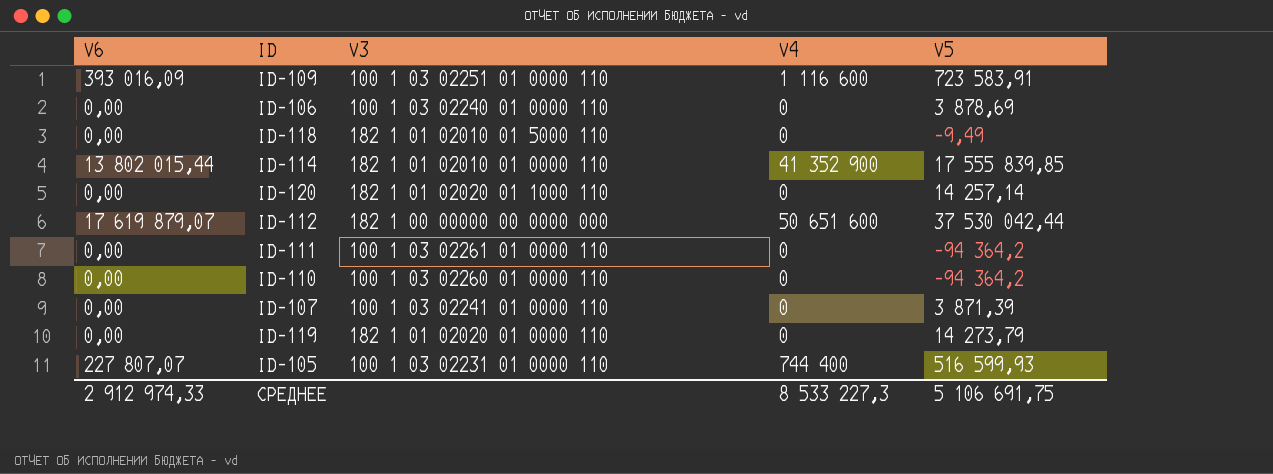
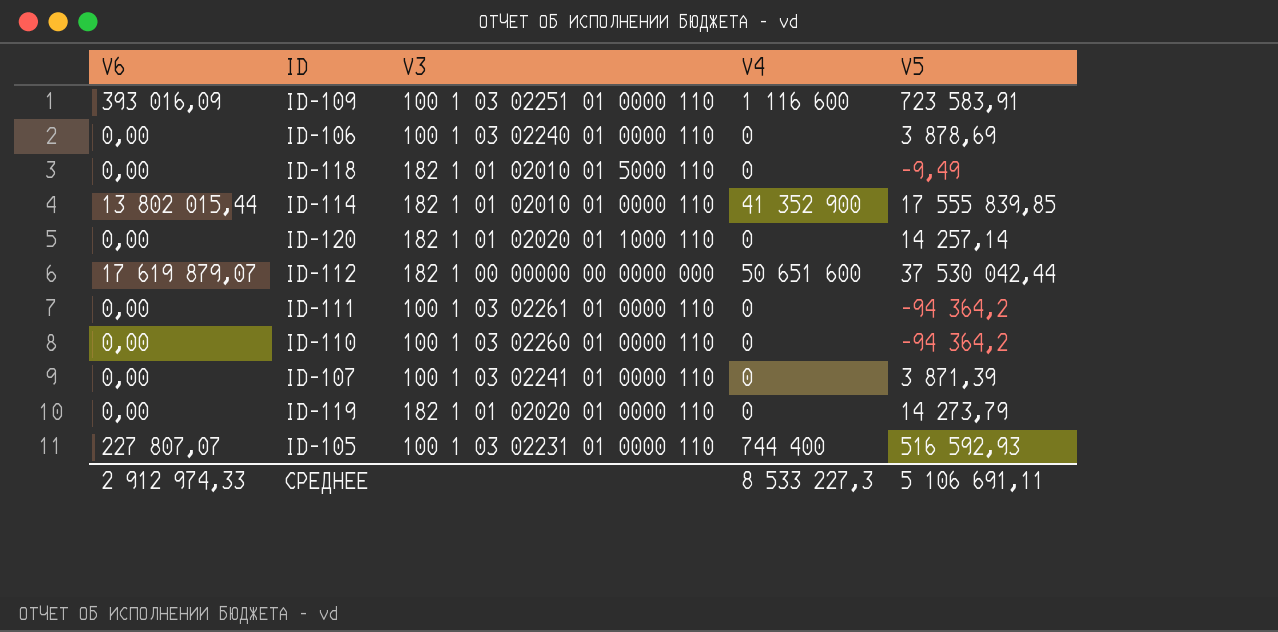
ID-105 | V5: 516 599,93 -> 516 592,93
СРЕДНЕЕ | V5: 5 106 691,75 -> 5 106 691,11

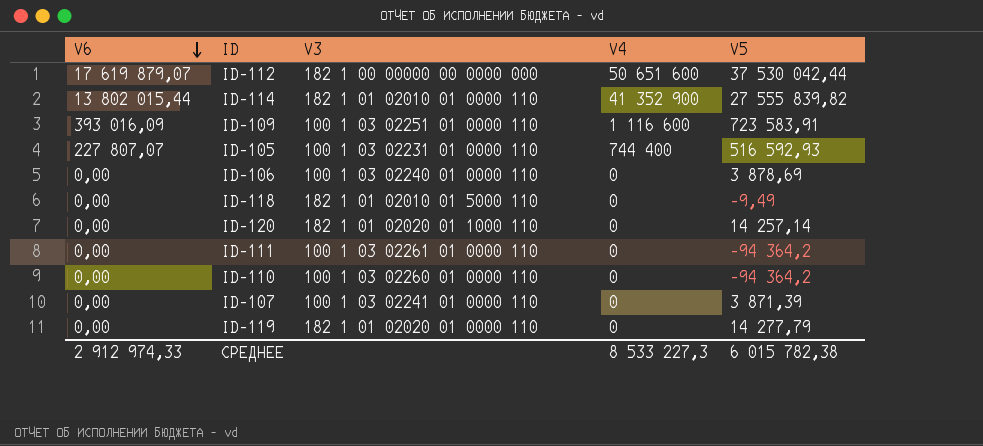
row order: none -> V6 descending
ID-114 | V5: 17 555 839,85 -> 27 555 839,82
ID-119 | V5: 14 273,79 -> 14 277,79
СРЕДНЕЕ | V5: 5 106 691,11 -> 6 015 782,38

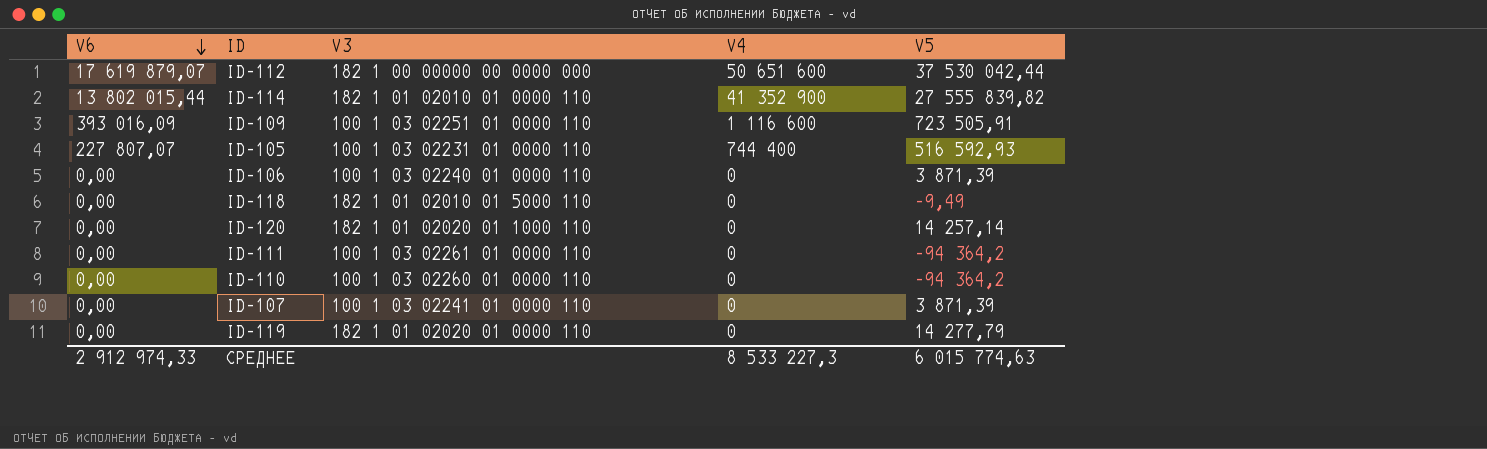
ID-109 | V5: 723 583,91 -> 723 505,91
ID-106 | V5: 3 878,69 -> 3 871,39
СРЕДНЕЕ | V5: 6 015 782,38 -> 6 015 774,63

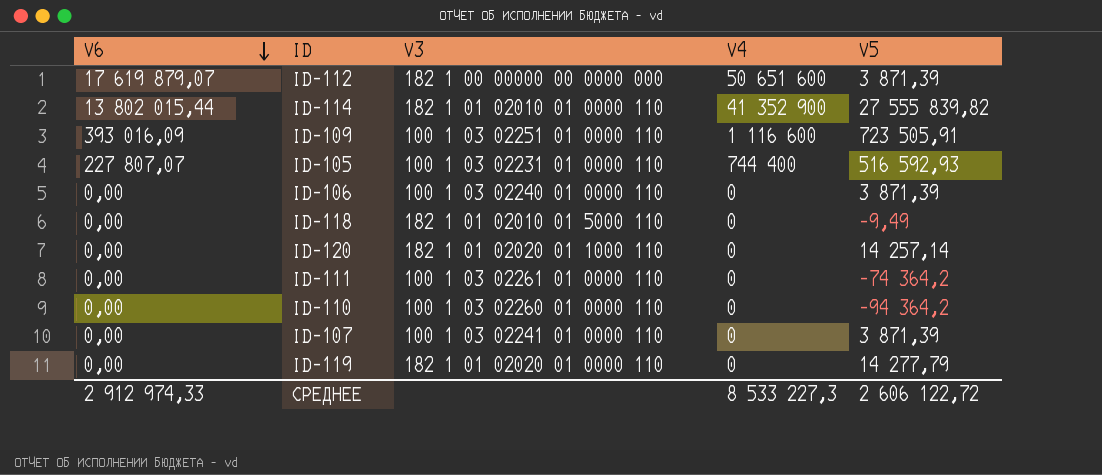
ID-112 | V5: 37 530 042,44 -> 3 871,39
ID-111 | V5: -94 364,2 -> -74 364,2
СРЕДНЕЕ | V5: 6 015 774,63 -> 2 606 122,72

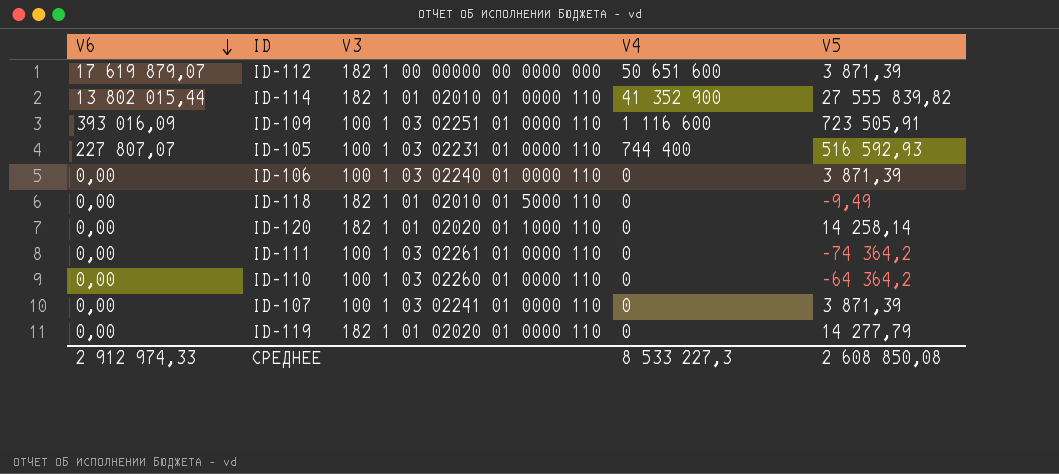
ID-120 | V5: 14 257,14 -> 14 258,14
ID-110 | V5: -94 364,2 -> -64 364,2
СРЕДНЕЕ | V5: 2 606 122,72 -> 2 608 850,08

